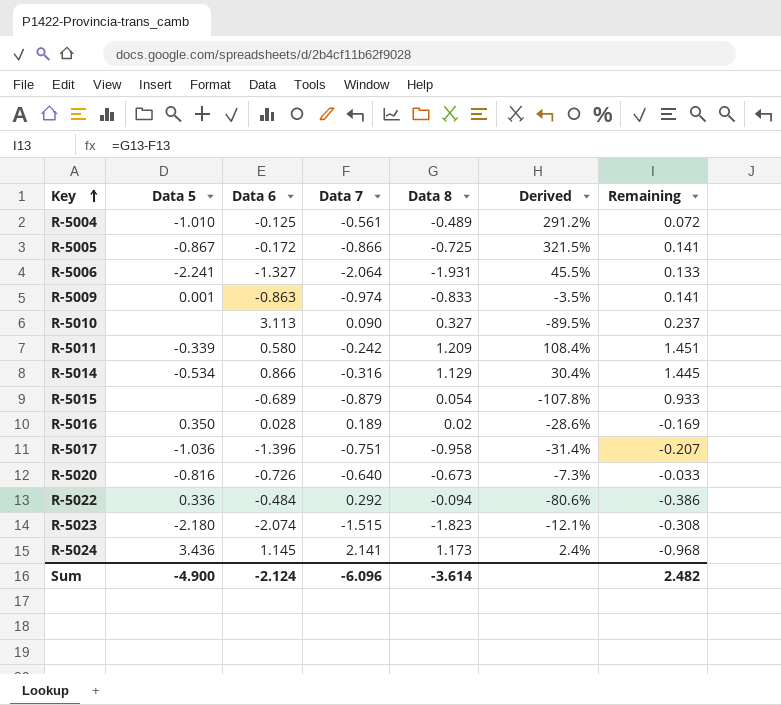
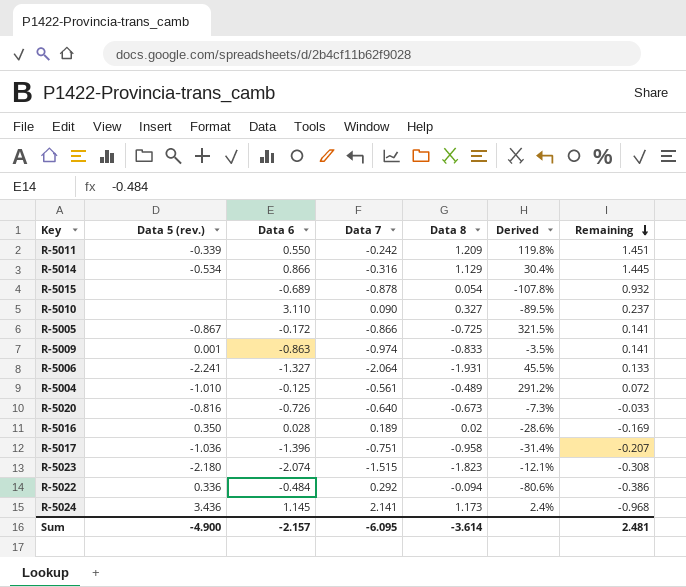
row order: Key ascending -> Remaining descending
column name: Data 5 -> Data 5 (rev.)
R-5011 | Data 6: 0.580 -> 0.550
R-5011 | Derived: 108.4% -> 119.8%
R-5015 | Data 7: -0.879 -> -0.878
R-5015 | Remaining: 0.933 -> 0.932
R-5010 | Data 6: 3.113 -> 3.110
Sum | Data 6: -2.124 -> -2.157
Sum | Data 7: -6.096 -> -6.095
Sum | Remaining: 2.482 -> 2.481

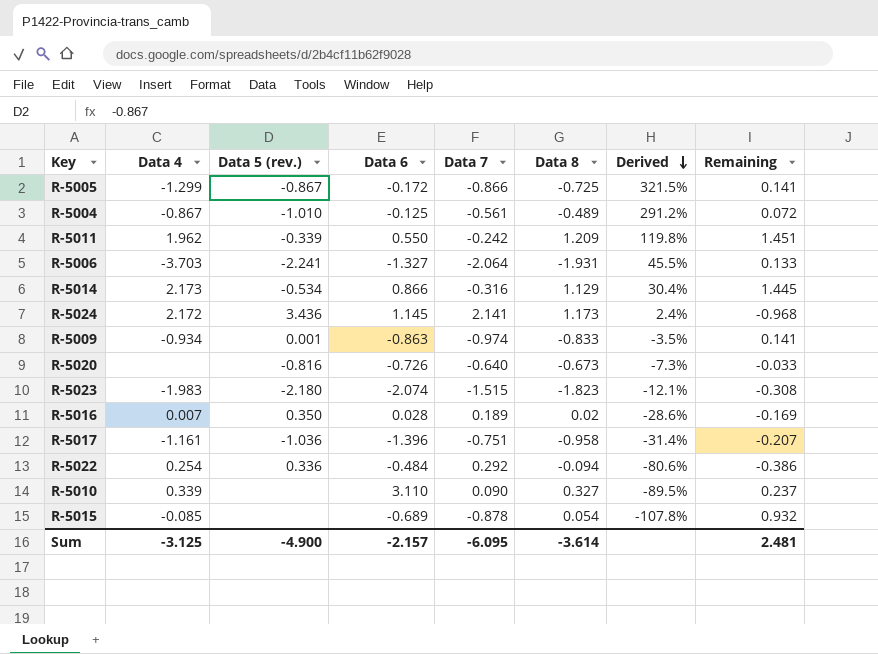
row order: Remaining descending -> Derived descending
column Data 4 | position: none -> 2

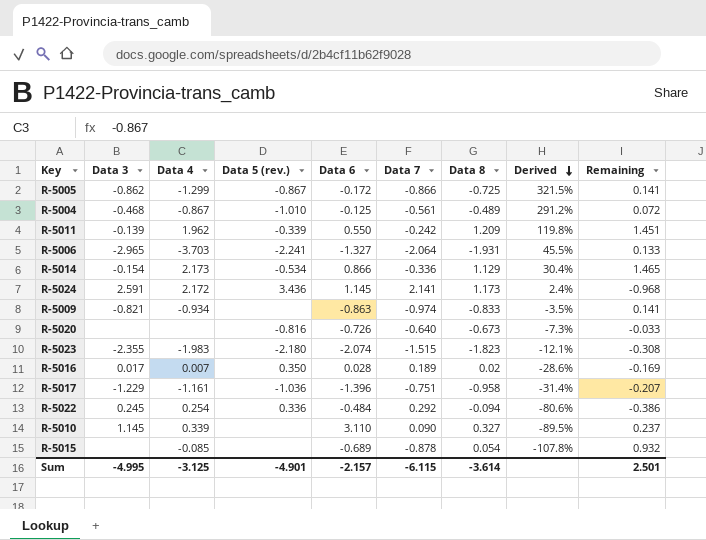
column Data 3 | position: none -> 2
R-5014 | Data 7: -0.316 -> -0.336
R-5014 | Remaining: 1.445 -> 1.465
R-5009 | Data 5 (rev.): 0.001 -> none
Sum | Data 5 (rev.): -4.900 -> -4.901
Sum | Data 7: -6.095 -> -6.115
Sum | Remaining: 2.481 -> 2.501

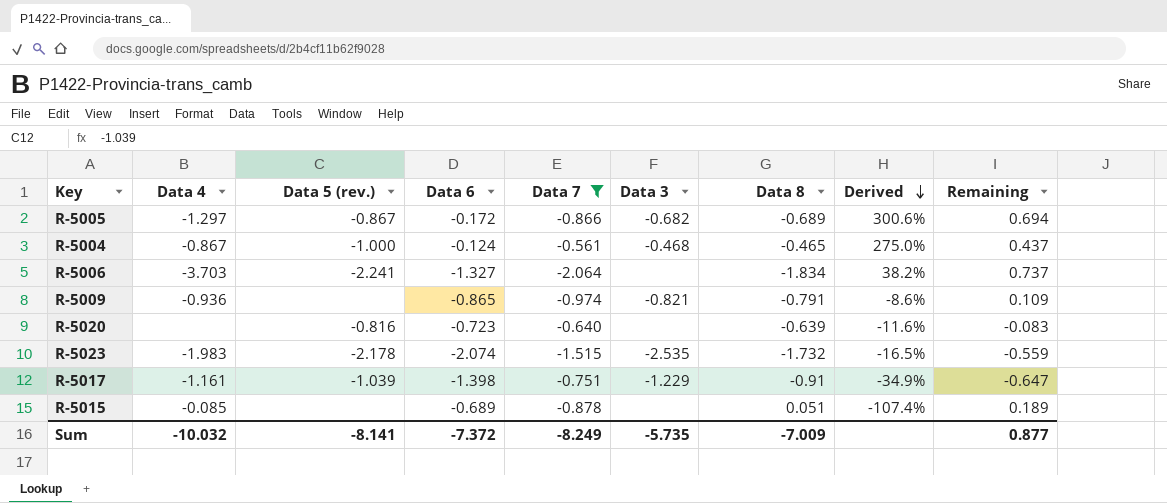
filter: none -> Data 7 <= -0.561
column Data 3 | position: 2 -> 6
column Remaining | formula: [Data 8] - [Data 7] -> [Data 6] - [Data 7]
R-5005 | Data 4: -1.299 -> -1.297
R-5005 | Data 3: -0.862 -> -0.682
R-5005 | Data 8: -0.725 -> -0.689
R-5005 | Derived: 321.5% -> 300.6%
R-5004 | Data 5 (rev.): -1.010 -> -1.000
R-5004 | Data 6: -0.125 -> -0.124
R-5004 | Data 8: -0.489 -> -0.465
R-5004 | Derived: 291.2% -> 275.0%
R-5006 | Data 3: -2.965 -> none
R-5006 | Data 8: -1.931 -> -1.834
R-5006 | Derived: 45.5% -> 38.2%
R-5009 | Data 4: -0.934 -> -0.936
R-5009 | Data 6: -0.863 -> -0.865
R-5009 | Data 8: -0.833 -> -0.791
R-5009 | Derived: -3.5% -> -8.6%
R-5020 | Data 6: -0.726 -> -0.723
R-5020 | Data 8: -0.673 -> -0.639
R-5020 | Derived: -7.3% -> -11.6%
R-5023 | Data 5 (rev.): -2.180 -> -2.178
R-5023 | Data 3: -2.355 -> -2.535
R-5023 | Data 8: -1.823 -> -1.732
R-5023 | Derived: -12.1% -> -16.5%
R-5017 | Data 5 (rev.): -1.036 -> -1.039
R-5017 | Data 6: -1.396 -> -1.398
R-5017 | Data 8: -0.958 -> -0.91
R-5017 | Derived: -31.4% -> -34.9%
R-5015 | Data 8: 0.054 -> 0.051
R-5015 | Derived: -107.8% -> -107.4%
Sum | Data 4: -3.125 -> -10.032
Sum | Data 5 (rev.): -4.901 -> -8.141
Sum | Data 6: -2.157 -> -7.372
Sum | Data 7: -6.115 -> -8.249
Sum | Data 3: -4.995 -> -5.735
Sum | Data 8: -3.614 -> -7.009
Sum | Remaining: 2.501 -> 0.877

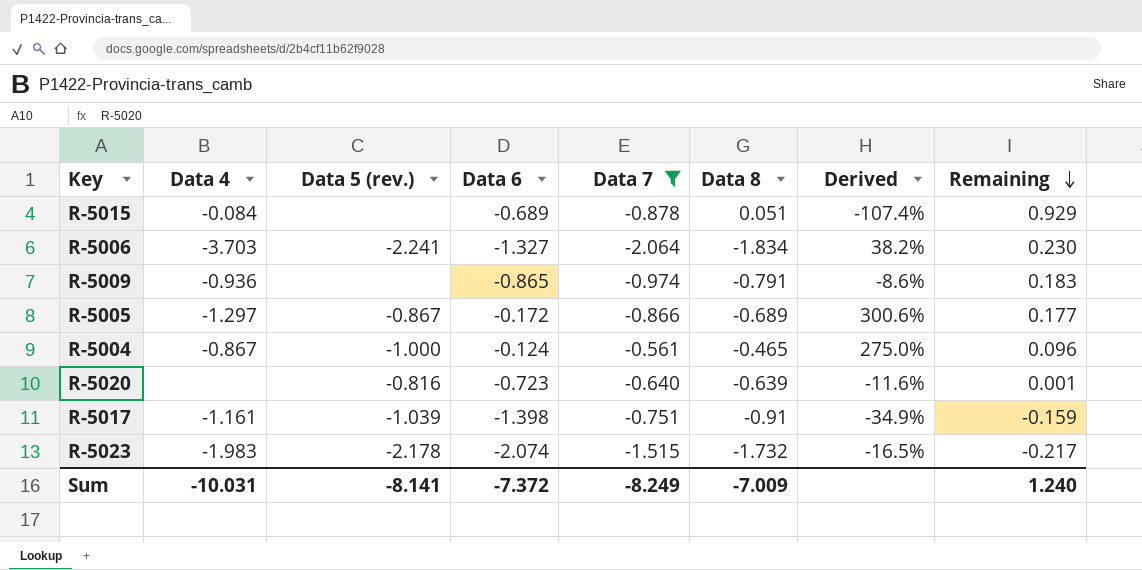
row order: Derived descending -> Remaining descending
column Data 3 | position: 6 -> none
column Remaining | formula: [Data 6] - [Data 7] -> [Data 8] - [Data 7]
R-5015 | Data 4: -0.085 -> -0.084
Sum | Data 4: -10.032 -> -10.031
Sum | Remaining: 0.877 -> 1.240

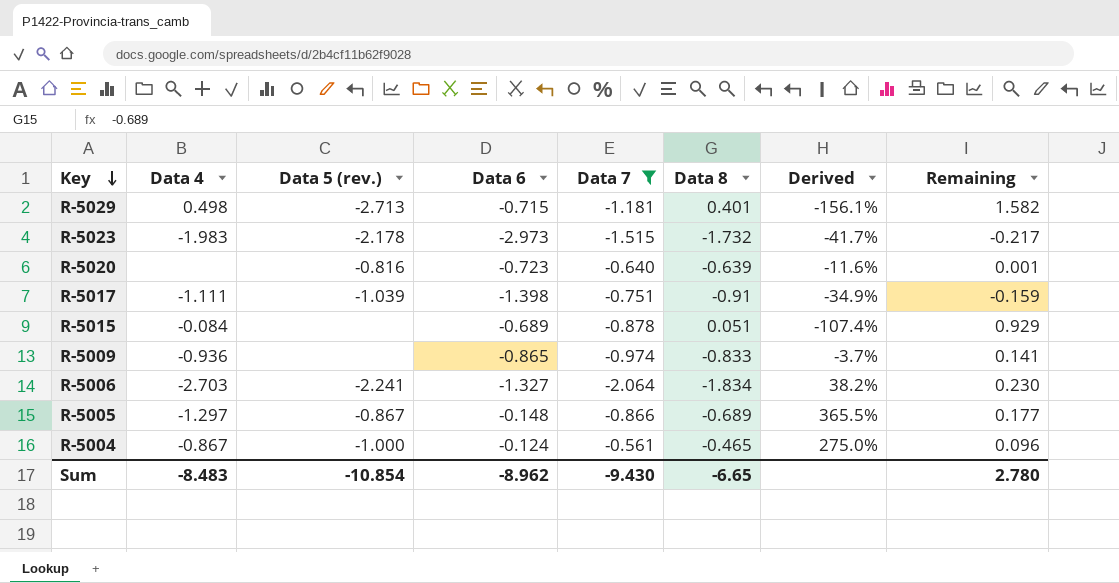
row order: Remaining descending -> Key descending
row R-5029: none -> 0.498 | -2.713 | -0.715 | -1.181 | 0.401 | -156.1% | 1.582
R-5023 | Data 6: -2.074 -> -2.973
R-5023 | Derived: -16.5% -> -41.7%
R-5017 | Data 4: -1.161 -> -1.111
R-5009 | Data 8: -0.791 -> -0.833
R-5009 | Derived: -8.6% -> -3.7%
R-5009 | Remaining: 0.183 -> 0.141
R-5006 | Data 4: -3.703 -> -2.703
R-5005 | Data 6: -0.172 -> -0.148
R-5005 | Derived: 300.6% -> 365.5%
Sum | Data 4: -10.031 -> -8.483
Sum | Data 5 (rev.): -8.141 -> -10.854
Sum | Data 6: -7.372 -> -8.962
Sum | Data 7: -8.249 -> -9.430
Sum | Data 8: -7.009 -> -6.65
Sum | Remaining: 1.240 -> 2.780

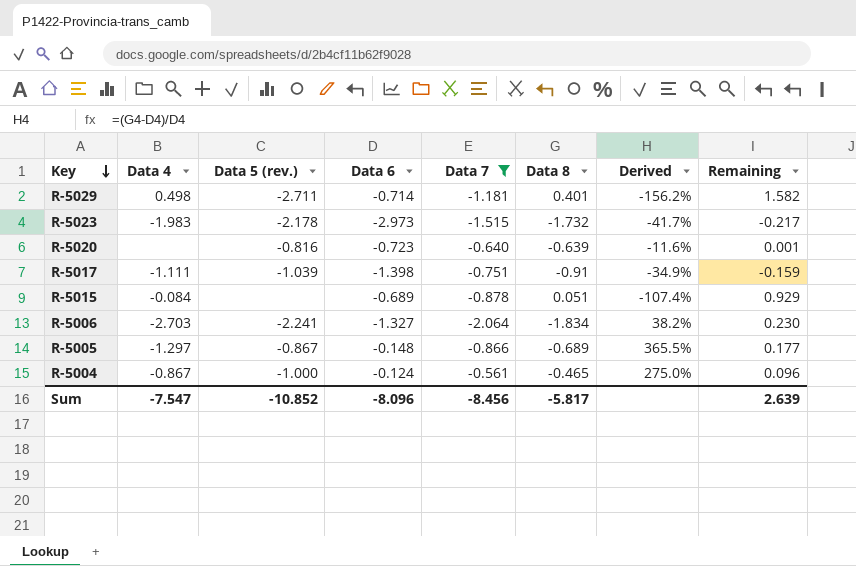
row R-5009: -0.936 | none | -0.865 | -0.974 | -0.833 | -3.7% | 0.141 -> none
R-5029 | Data 5 (rev.): -2.713 -> -2.711
R-5029 | Data 6: -0.715 -> -0.714
R-5029 | Derived: -156.1% -> -156.2%
Sum | Data 4: -8.483 -> -7.547
Sum | Data 5 (rev.): -10.854 -> -10.852
Sum | Data 6: -8.962 -> -8.096
Sum | Data 7: -9.430 -> -8.456
Sum | Data 8: -6.65 -> -5.817
Sum | Remaining: 2.780 -> 2.639

